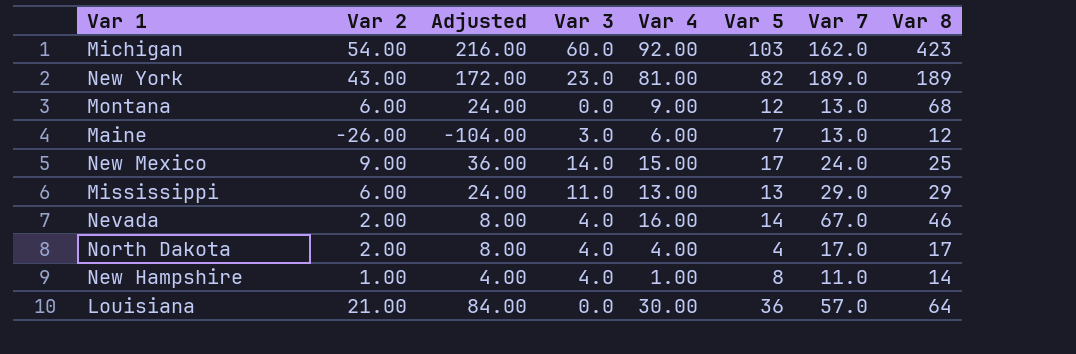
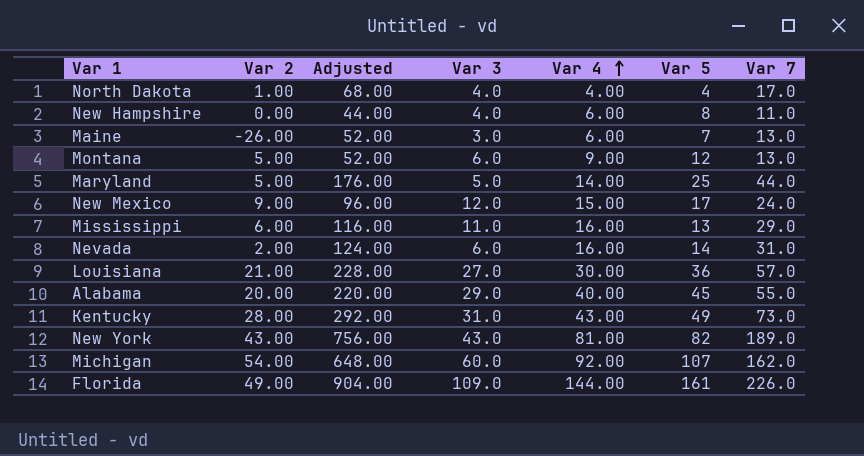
row order: none -> Var 4 ascending
column Var 8 | position: 8 -> none
column Adjusted | formula: [Var 2] * 4 -> [Var 7] * 4
North Dakota | Var 2: 2.00 -> 1.00
New Hampshire | Var 2: 1.00 -> 0.00
New Hampshire | Var 4: 1.00 -> 6.00
Montana | Var 2: 6.00 -> 5.00
Montana | Var 3: 0.0 -> 6.0
row Maryland: none -> 5.00 | 176.00 | 5.0 | 14.00 | 25 | 44.0
New Mexico | Var 3: 14.0 -> 12.0
Mississippi | Var 4: 13.00 -> 16.00
Nevada | Var 3: 4.0 -> 6.0
Nevada | Var 7: 67.0 -> 31.0
Louisiana | Var 3: 0.0 -> 27.0
row Alabama: none -> 20.00 | 220.00 | 29.0 | 40.00 | 45 | 55.0
row Kentucky: none -> 28.00 | 292.00 | 31.0 | 43.00 | 49 | 73.0
New York | Var 3: 23.0 -> 43.0
Michigan | Var 5: 103 -> 107
row Florida: none -> 49.00 | 904.00 | 109.0 | 144.00 | 161 | 226.0

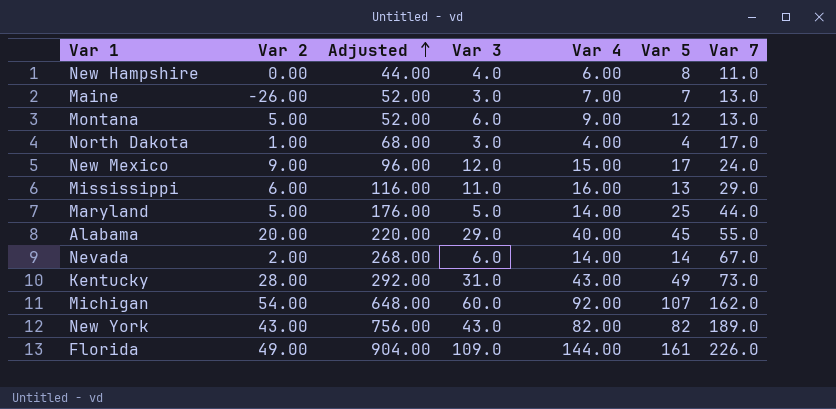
row order: Var 4 ascending -> Adjusted ascending
row Louisiana: 21.00 | 228.00 | 27.0 | 30.00 | 36 | 57.0 -> none
Maine | Var 4: 6.00 -> 7.00
North Dakota | Var 3: 4.0 -> 3.0
Nevada | Adjusted: 124.00 -> 268.00
Nevada | Var 4: 16.00 -> 14.00
Nevada | Var 7: 31.0 -> 67.0
New York | Var 4: 81.00 -> 82.00

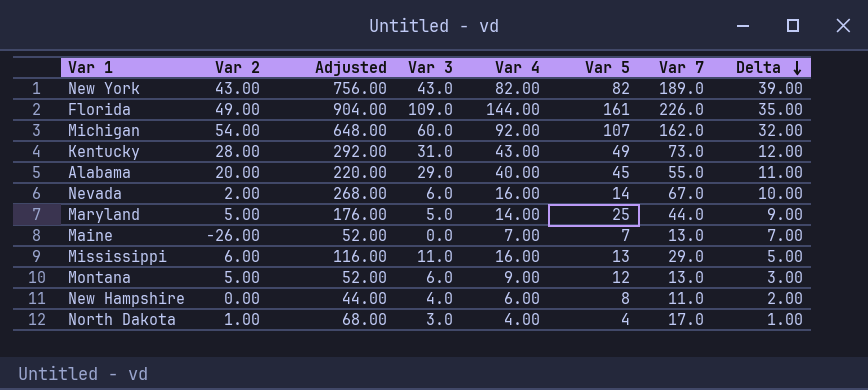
row order: Adjusted ascending -> Delta descending
column Delta | formula: none -> [Var 4] - [Var 3]
row New Mexico: 9.00 | 96.00 | 12.0 | 15.00 | 17 | 24.0 -> none
Nevada | Var 4: 14.00 -> 16.00
Maine | Var 3: 3.0 -> 0.0

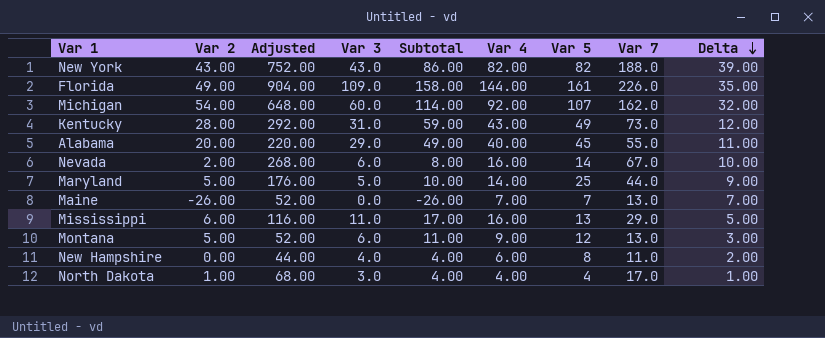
column Subtotal | formula: none -> [Var 2] + [Var 3]
New York | Adjusted: 756.00 -> 752.00
New York | Var 7: 189.0 -> 188.0

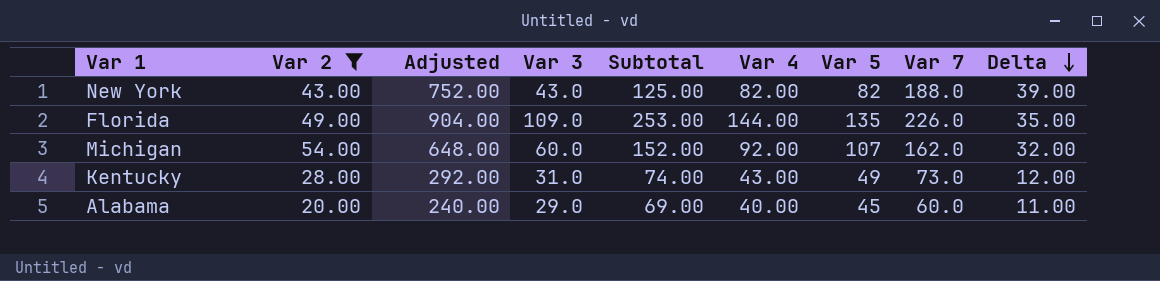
filter: none -> Var 2 >= 20.00
column Subtotal | formula: [Var 2] + [Var 3] -> [Var 3] + [Var 4]
Florida | Var 5: 161 -> 135
Alabama | Adjusted: 220.00 -> 240.00
Alabama | Var 7: 55.0 -> 60.0

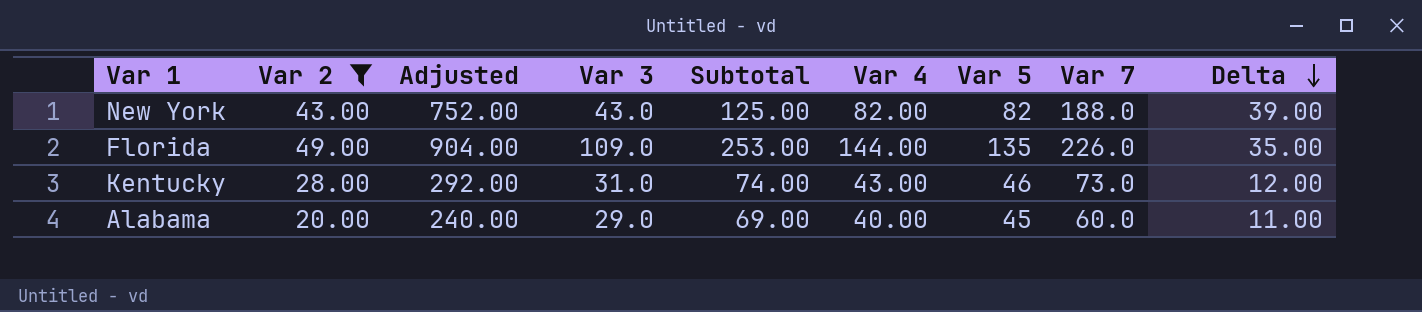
row Michigan: 54.00 | 648.00 | 60.0 | 152.00 | 92.00 | 107 | 162.0 | 32.00 -> none
Kentucky | Var 5: 49 -> 46

